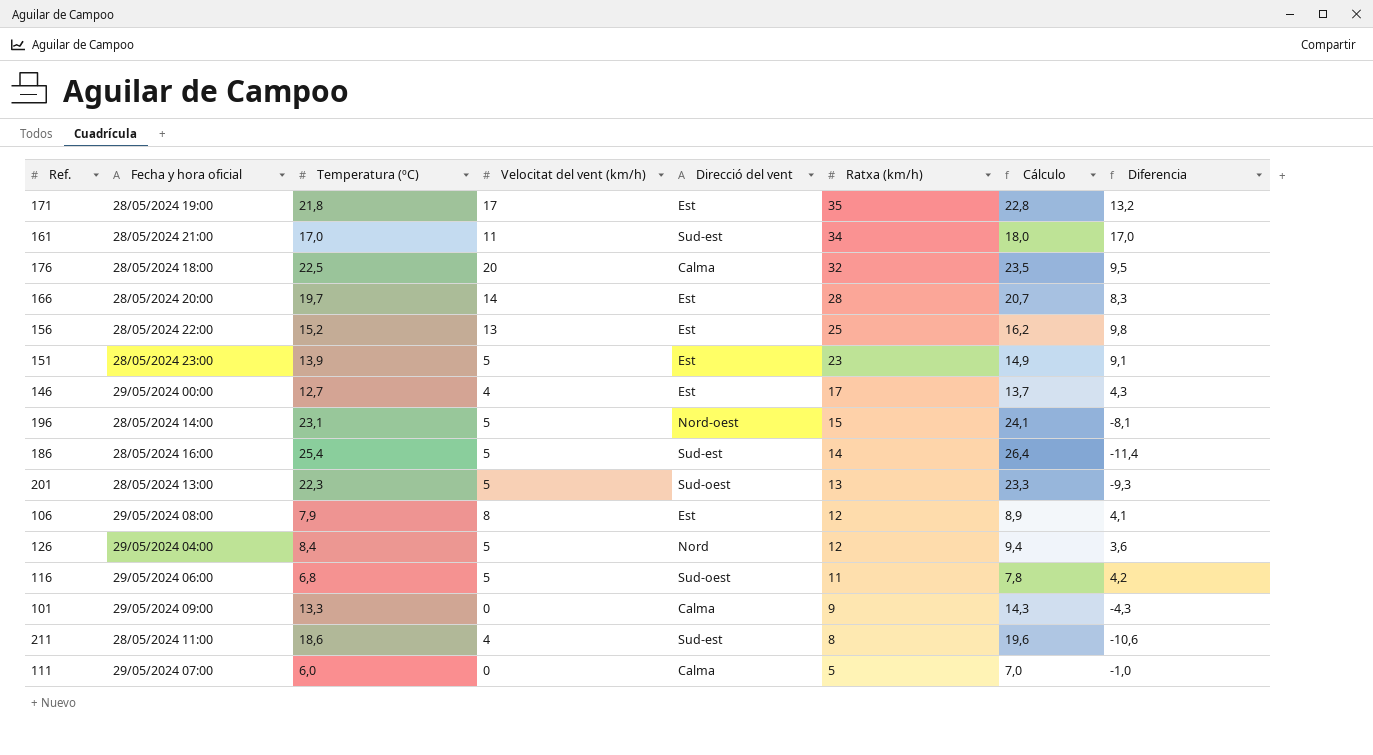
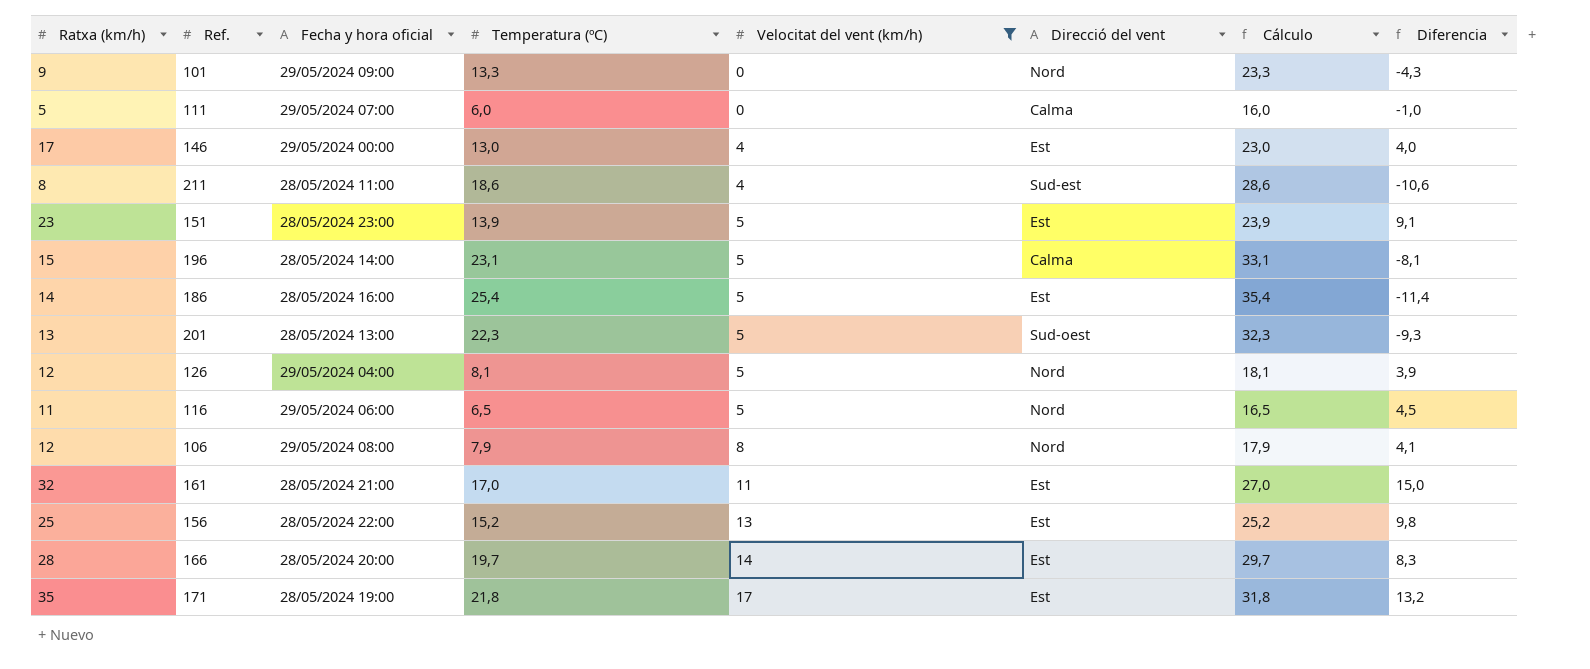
filter: none -> Velocitat del vent (km/h) != 20
row order: Ratxa (km/h) descending -> Velocitat del vent (km/h) ascending
column Ratxa (km/h) | position: 6 -> 1
column Cálculo | formula: [Temperatura (ºC)] + 1 -> [Temperatura (ºC)] + 10
101 | Direcció del vent: Calma -> Nord
146 | Temperatura (ºC): 12,7 -> 13,0
146 | Diferencia: 4,3 -> 4,0
196 | Direcció del vent: Nord-oest -> Calma
186 | Direcció del vent: Sud-est -> Est
126 | Temperatura (ºC): 8,4 -> 8,1
126 | Diferencia: 3,6 -> 3,9
116 | Temperatura (ºC): 6,8 -> 6,5
116 | Direcció del vent: Sud-oest -> Nord
116 | Diferencia: 4,2 -> 4,5
106 | Direcció del vent: Est -> Nord
161 | Ratxa (km/h): 34 -> 32
161 | Direcció del vent: Sud-est -> Est
161 | Diferencia: 17,0 -> 15,0

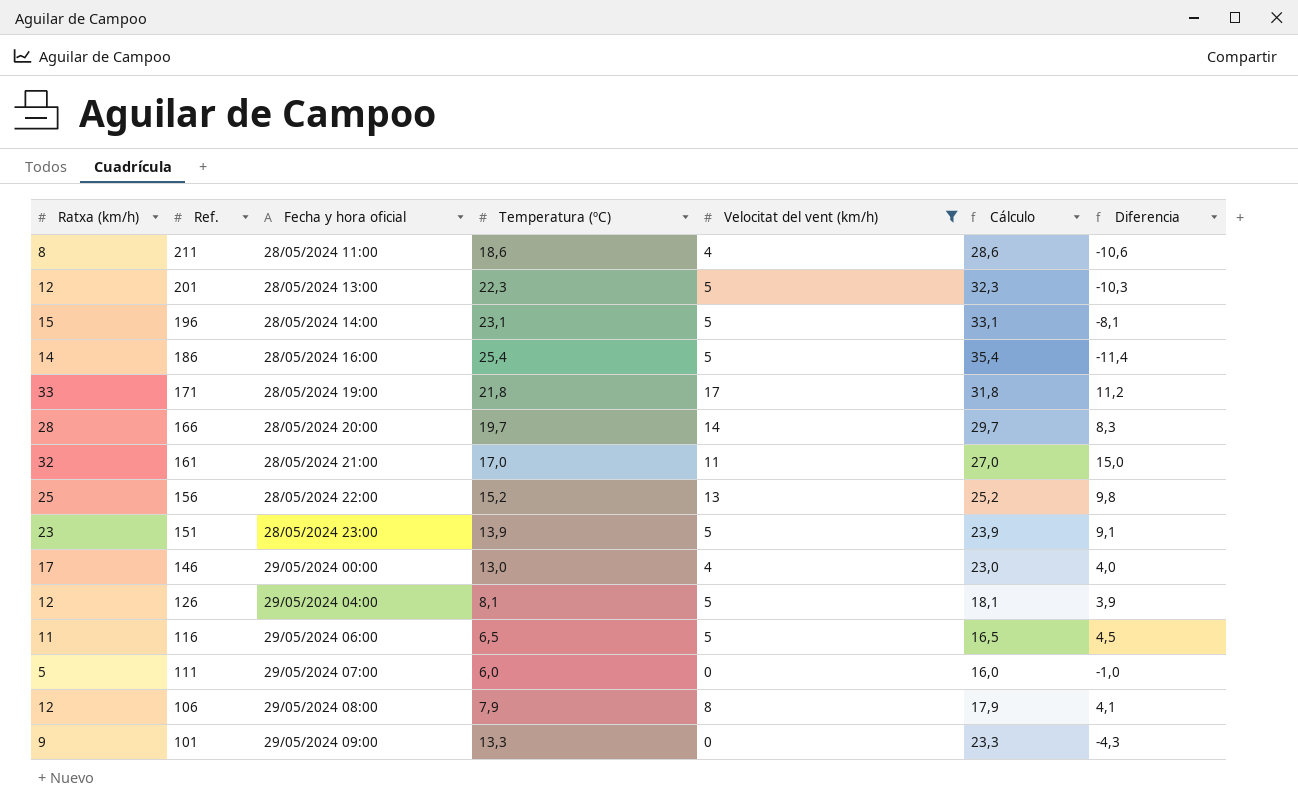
row order: Velocitat del vent (km/h) ascending -> Ref. descending
column Direcció del vent | position: 6 -> none
201 | Ratxa (km/h): 13 -> 12
201 | Diferencia: -9,3 -> -10,3
171 | Ratxa (km/h): 35 -> 33
171 | Diferencia: 13,2 -> 11,2

